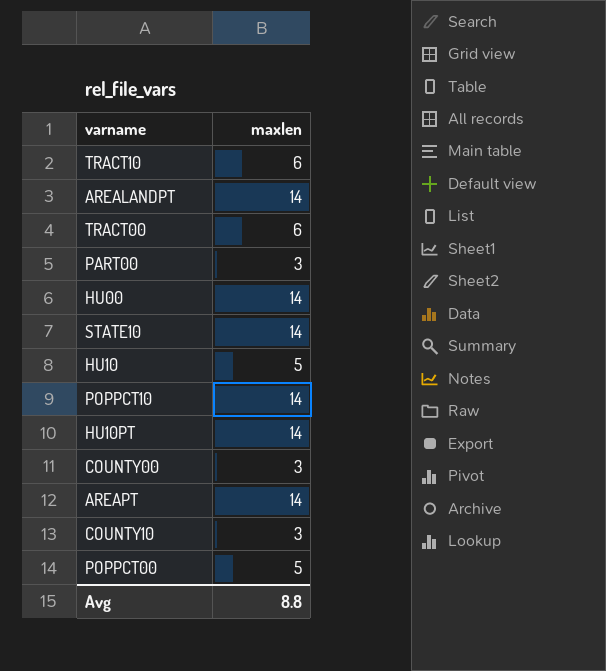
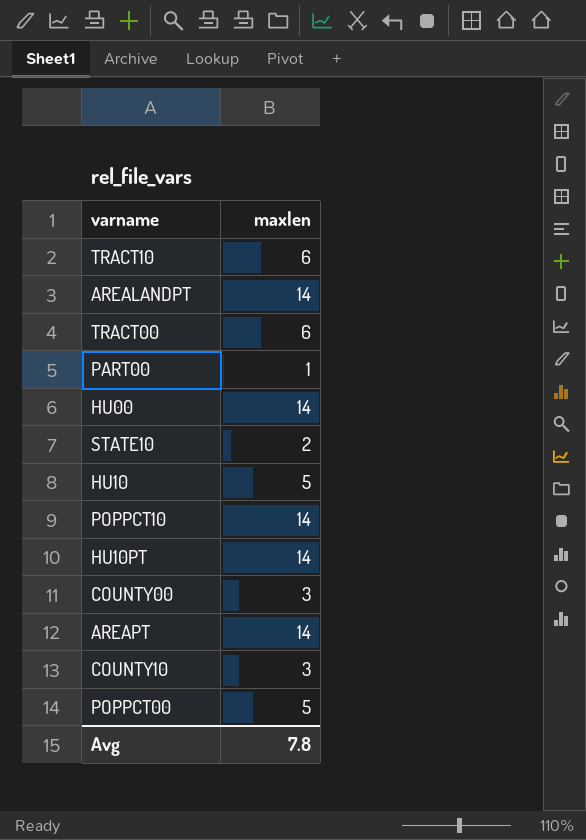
PART00 | maxlen: 3 -> 1
STATE10 | maxlen: 14 -> 2
Avg | maxlen: 8.8 -> 7.8

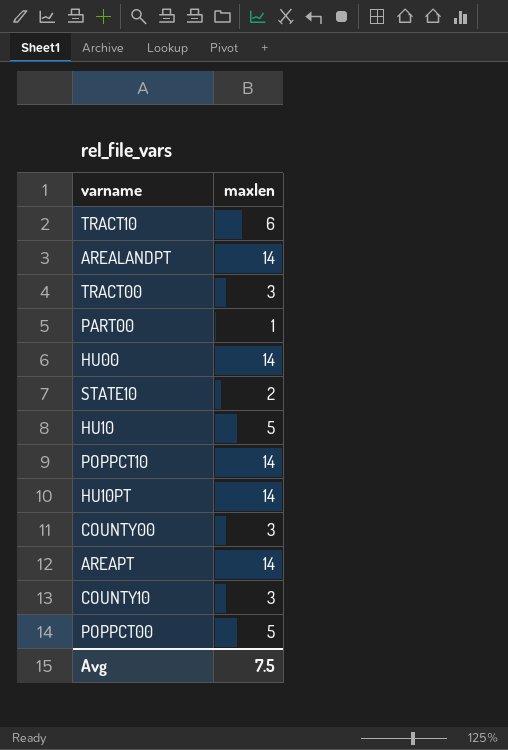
TRACT00 | maxlen: 6 -> 3
Avg | maxlen: 7.8 -> 7.5

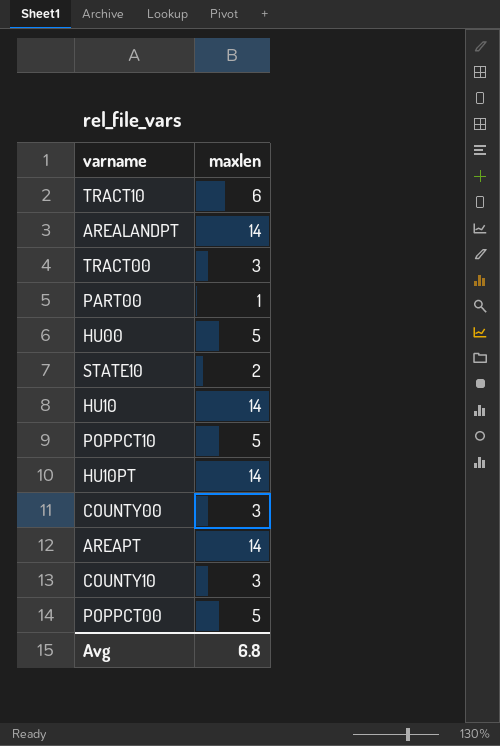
HU00 | maxlen: 14 -> 5
HU10 | maxlen: 5 -> 14
POPPCT10 | maxlen: 14 -> 5
Avg | maxlen: 7.5 -> 6.8

